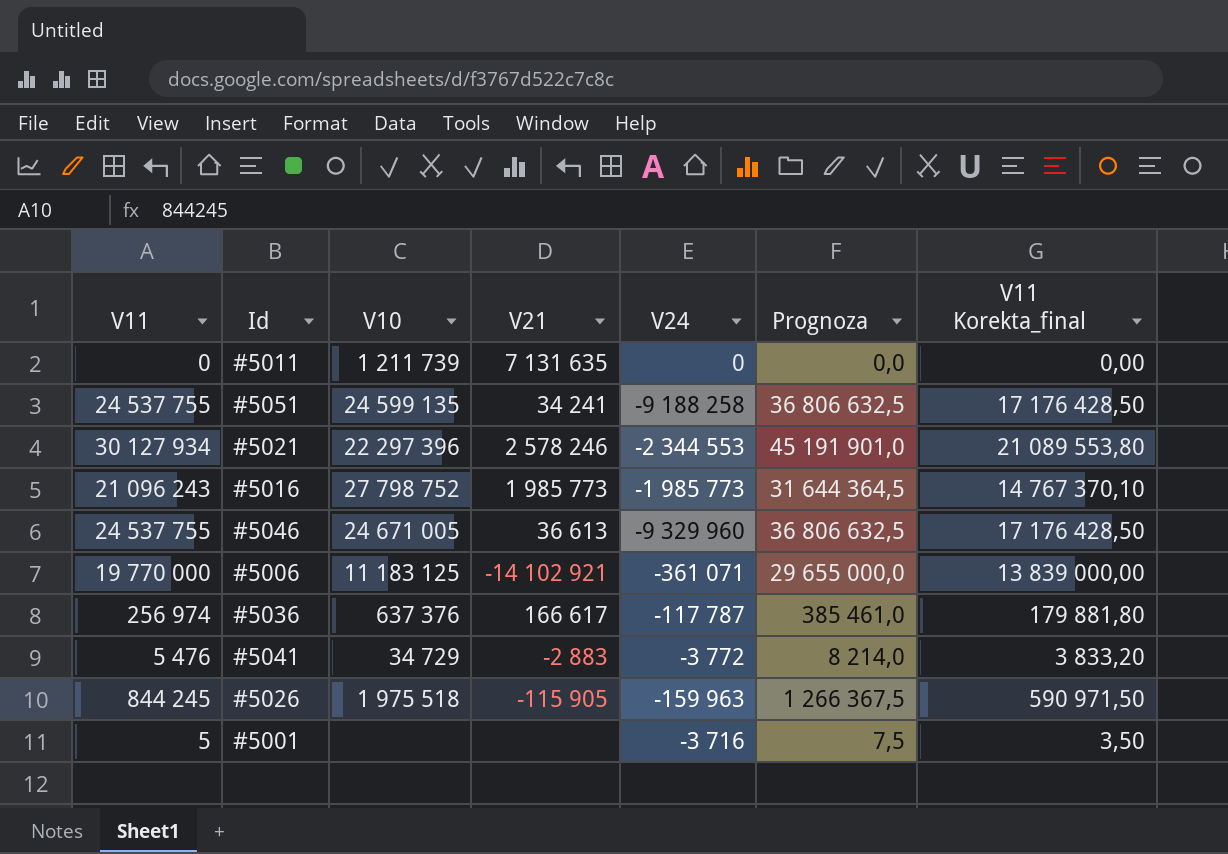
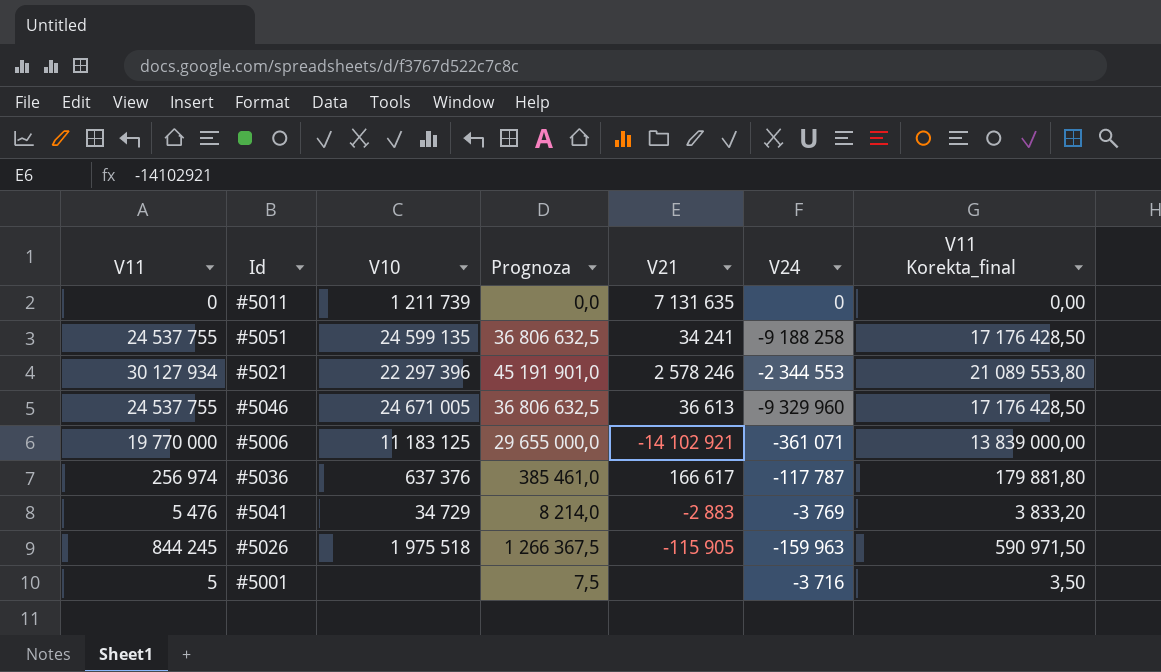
column Prognoza | position: 6 -> 4
row #5016: 21 096 243 | 27 798 752 | 1 985 773 | -1 985 773 | 31 644 364,5 | 14 767 370,10 -> none
#5041 | V24: -3 772 -> -3 769

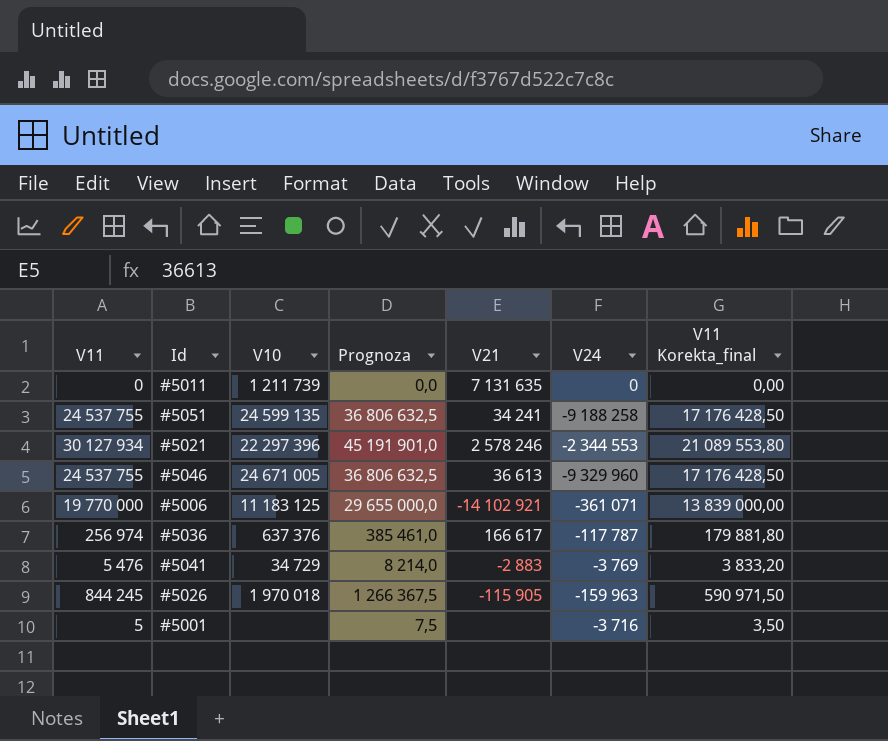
#5026 | V10: 1 975 518 -> 1 970 018

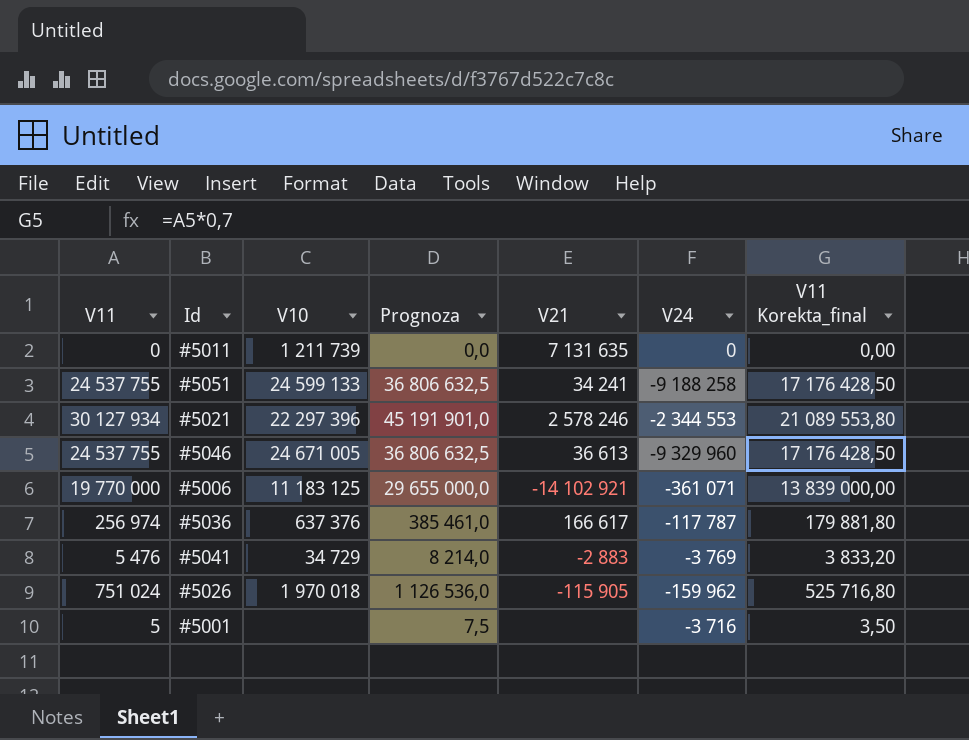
#5051 | V10: 24 599 135 -> 24 599 133
#5026 | V11: 844 245 -> 751 024
#5026 | Prognoza: 1 266 367,5 -> 1 126 536,0
#5026 | V24: -159 963 -> -159 962
#5026 | V11 Korekta_final: 590 971,50 -> 525 716,80

